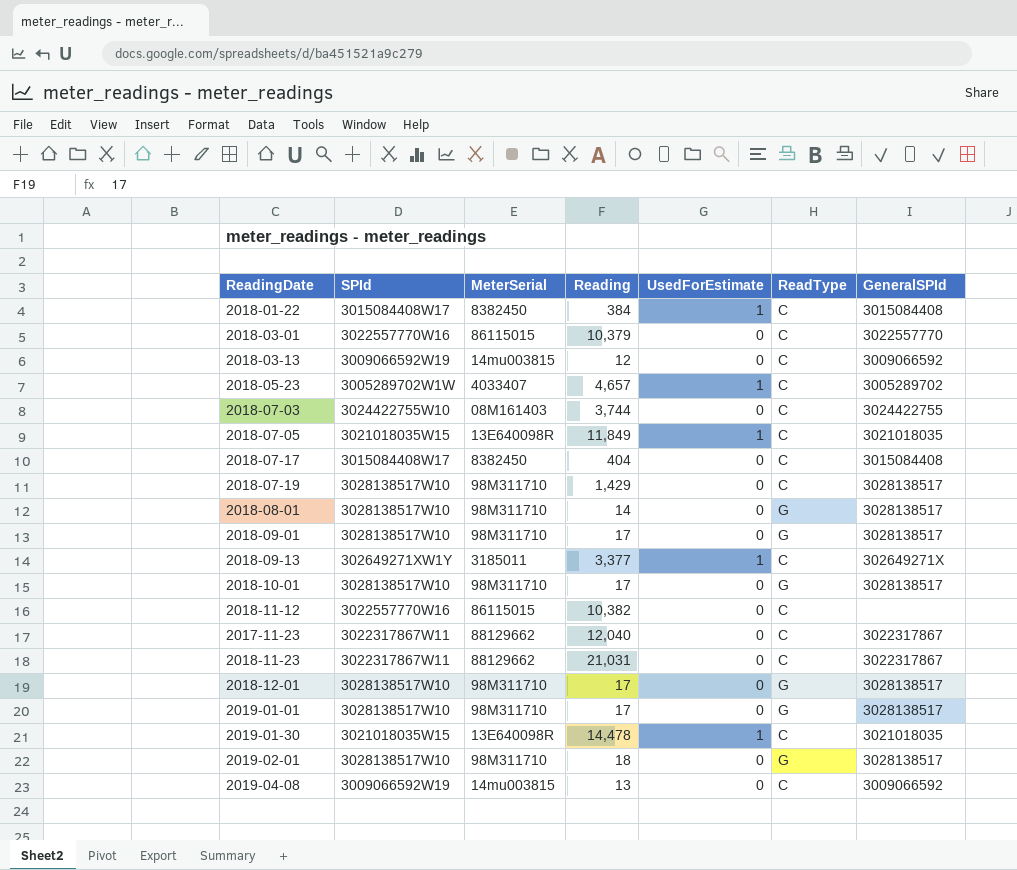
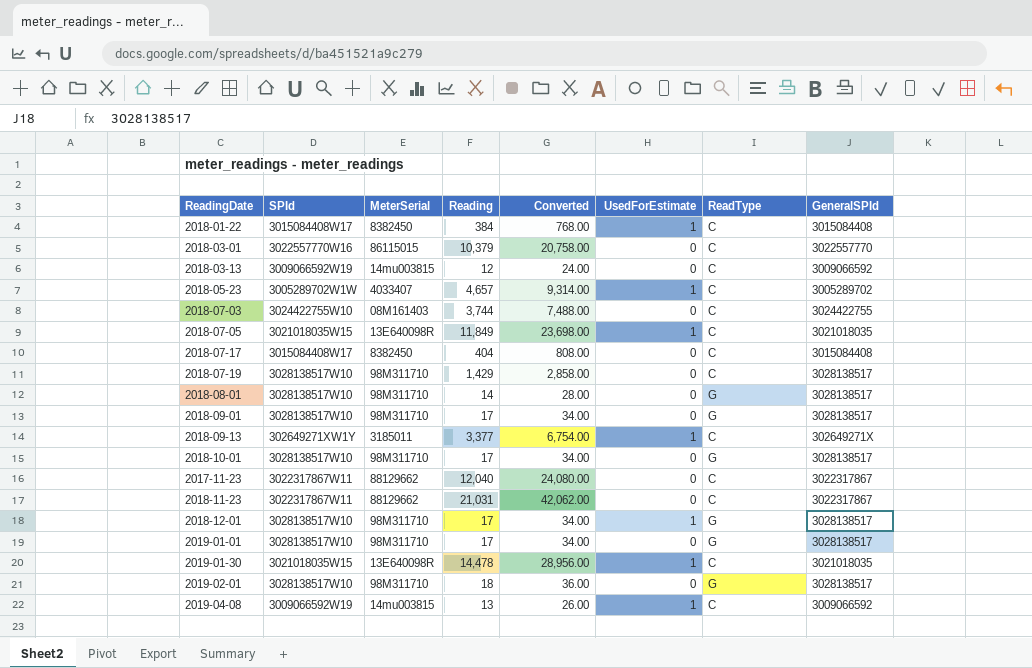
column Converted | formula: none -> [Reading] * 2
row 2018-11-12: 3022557770W16 | 86115015 | 10,382 | 0 | C | none -> none
2018-12-01 | UsedForEstimate: 0 -> 1
2019-04-08 | UsedForEstimate: 0 -> 1

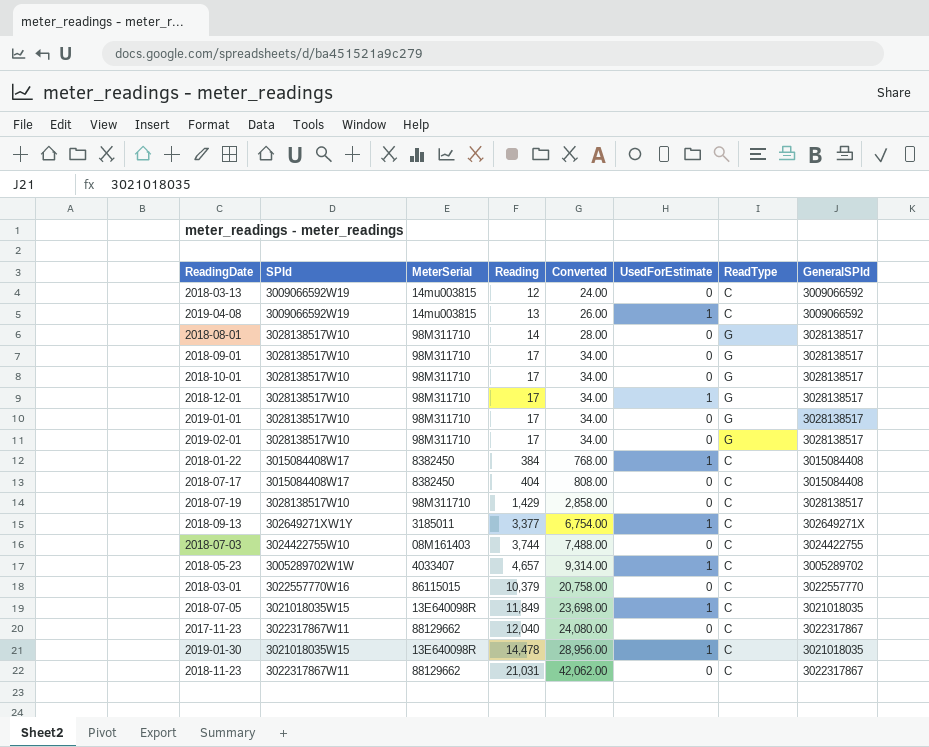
row order: none -> Reading ascending
2019-02-01 | Reading: 18 -> 17
2019-02-01 | Converted: 36.00 -> 34.00

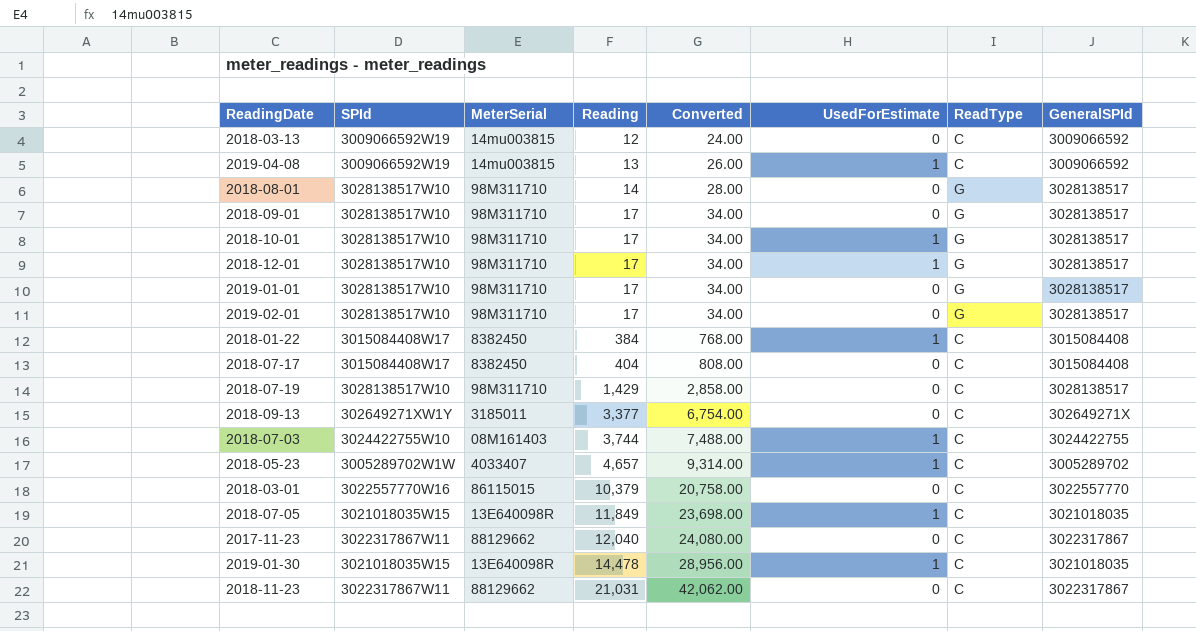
2018-10-01 | UsedForEstimate: 0 -> 1
2018-09-13 | UsedForEstimate: 1 -> 0
2018-07-03 | UsedForEstimate: 0 -> 1

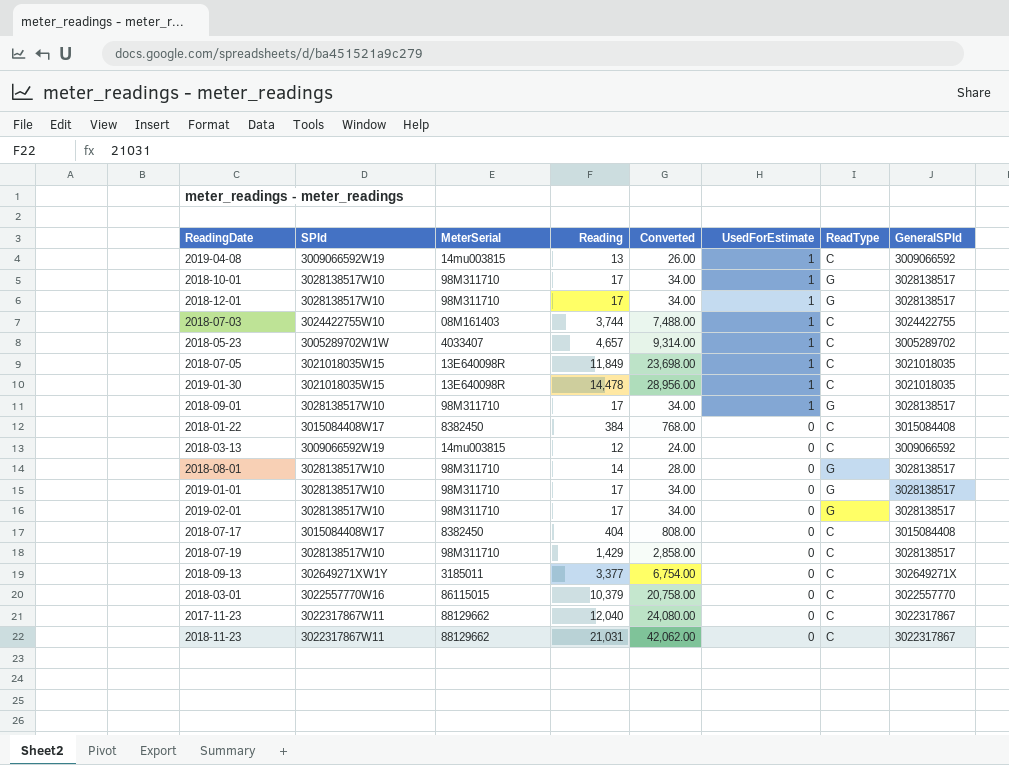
row order: Reading ascending -> UsedForEstimate descending
2018-09-01 | UsedForEstimate: 0 -> 1
2018-01-22 | UsedForEstimate: 1 -> 0

